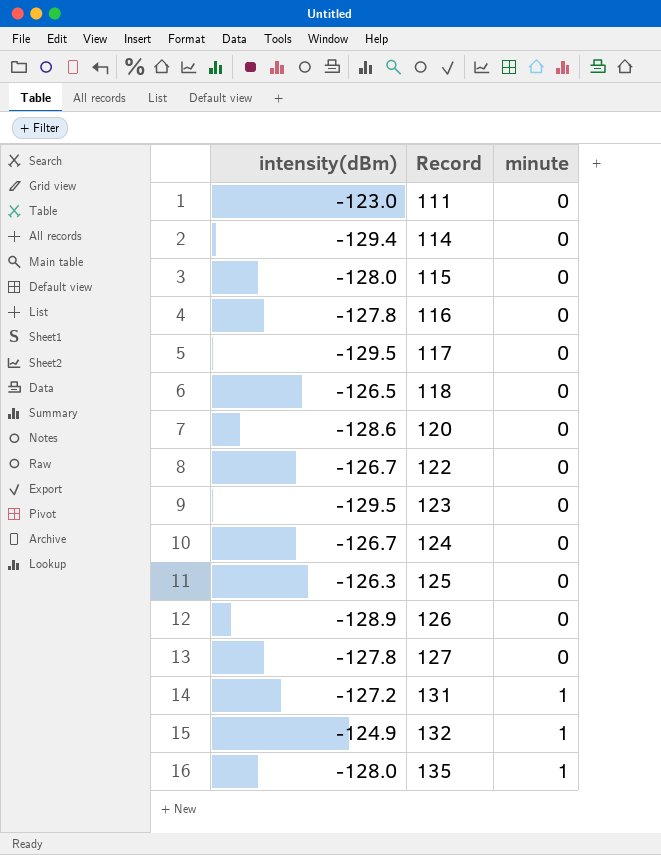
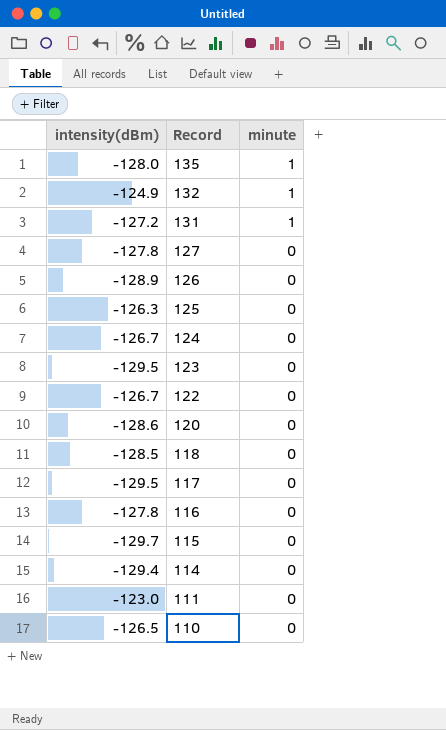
row order: Record ascending -> Record descending
118 | intensity(dBm): -126.5 -> -128.5
115 | intensity(dBm): -128.0 -> -129.7
row 110: none -> -126.5 | 0

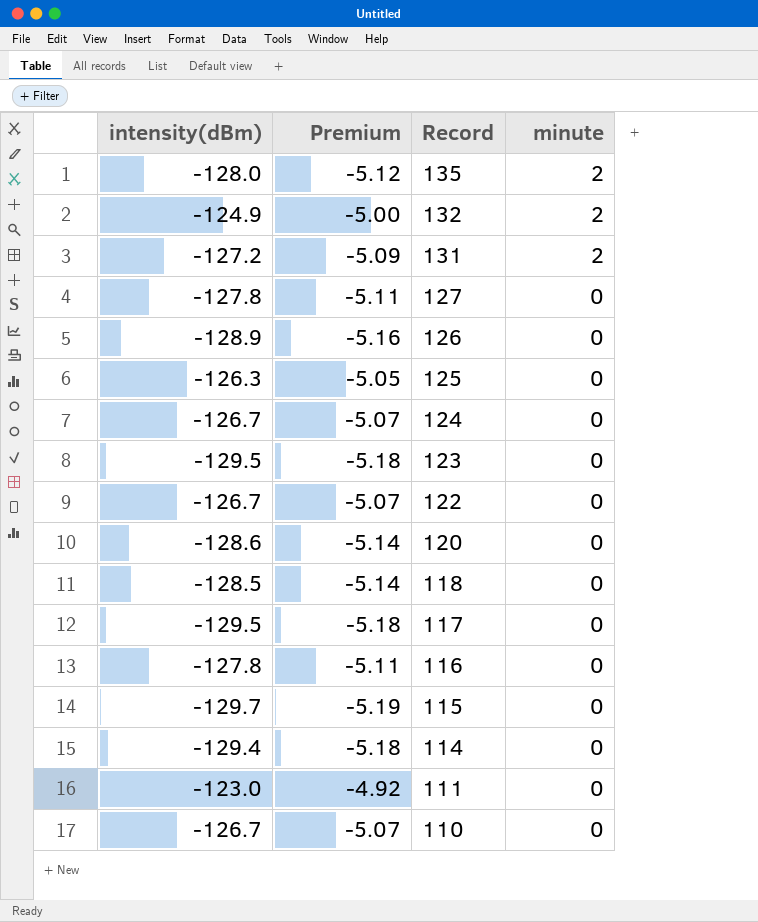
column Premium | formula: none -> [intensity(dBm)] * 0.04
135 | minute: 1 -> 2
132 | minute: 1 -> 2
131 | minute: 1 -> 2
110 | intensity(dBm): -126.5 -> -126.7

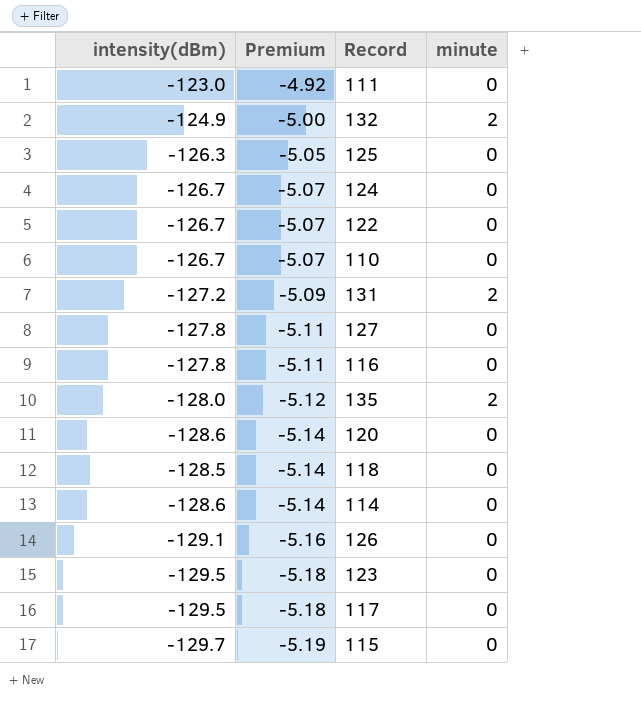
row order: Record descending -> Premium descending
114 | intensity(dBm): -129.4 -> -128.6
114 | Premium: -5.18 -> -5.14
126 | intensity(dBm): -128.9 -> -129.1

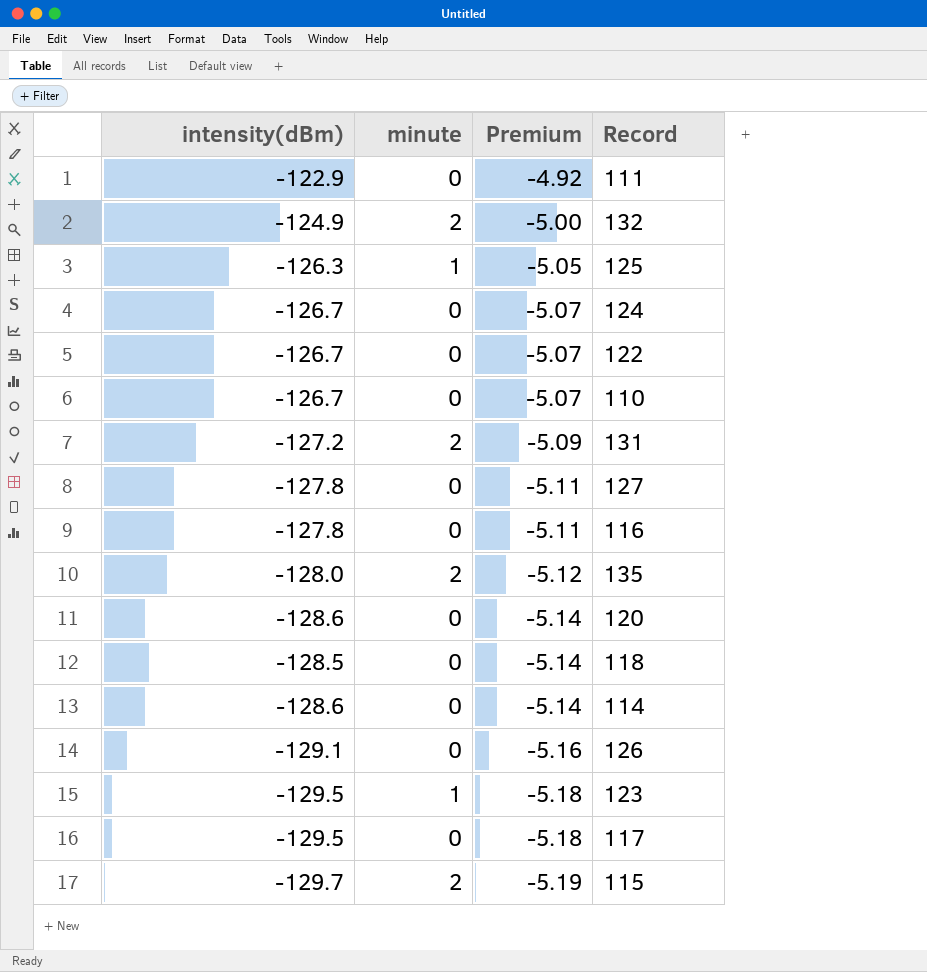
column minute | position: 4 -> 2
111 | intensity(dBm): -123.0 -> -122.9
125 | minute: 0 -> 1
123 | minute: 0 -> 1
115 | minute: 0 -> 2

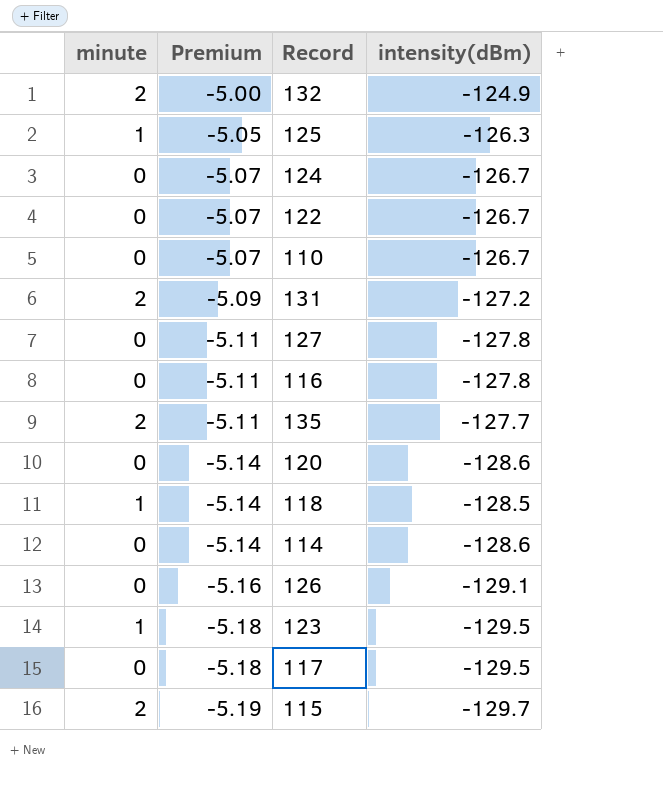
column intensity(dBm) | position: 1 -> 4
row 111: -122.9 | 0 | -4.92 -> none
135 | Premium: -5.12 -> -5.11
135 | intensity(dBm): -128.0 -> -127.7
118 | minute: 0 -> 1

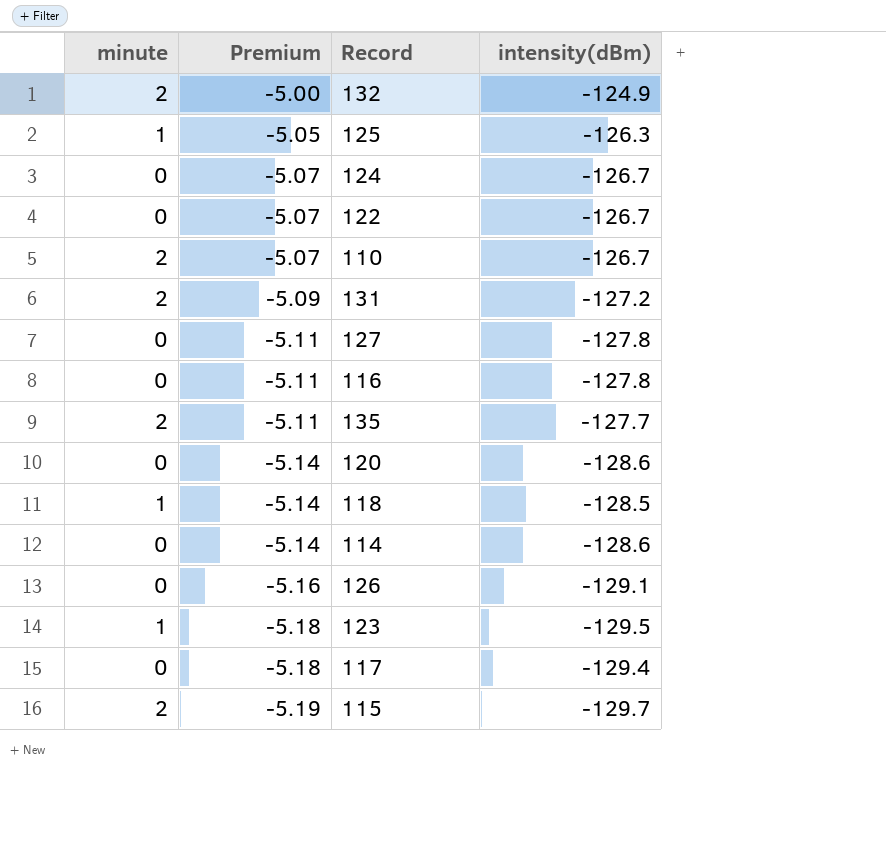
110 | minute: 0 -> 2
117 | intensity(dBm): -129.5 -> -129.4

